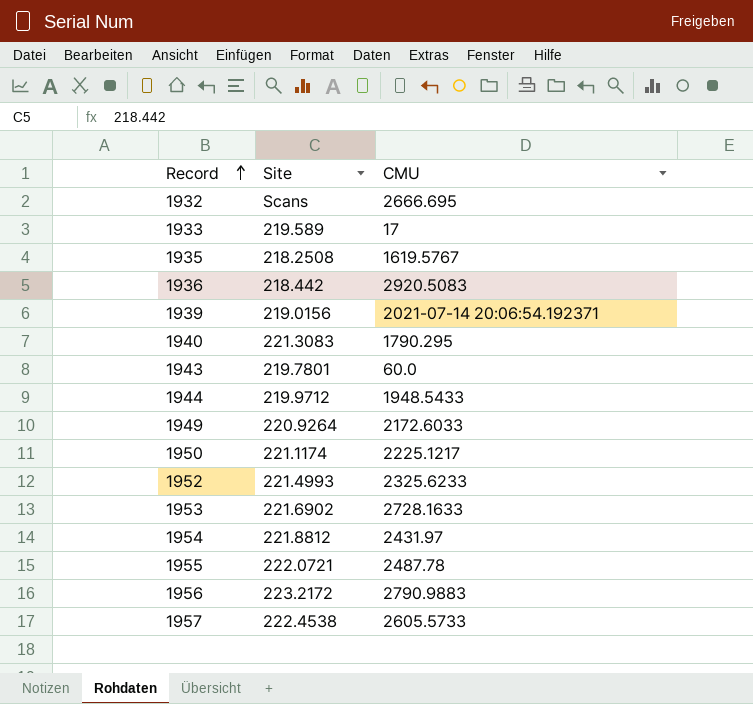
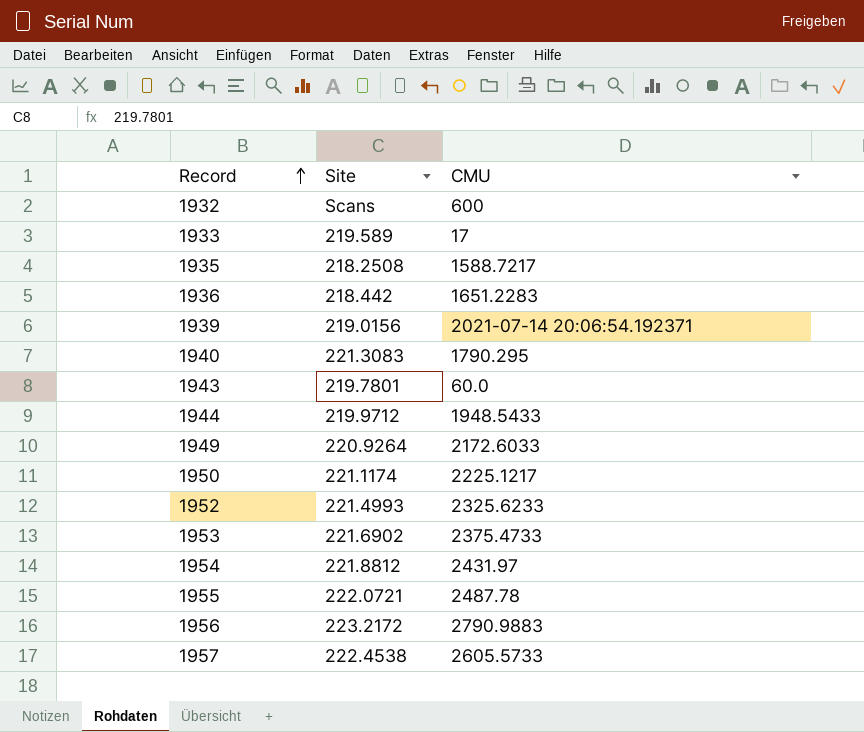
1932 | CMU: 2666.695 -> 600
1935 | CMU: 1619.5767 -> 1588.7217
1936 | CMU: 2920.5083 -> 1651.2283
1953 | CMU: 2728.1633 -> 2375.4733

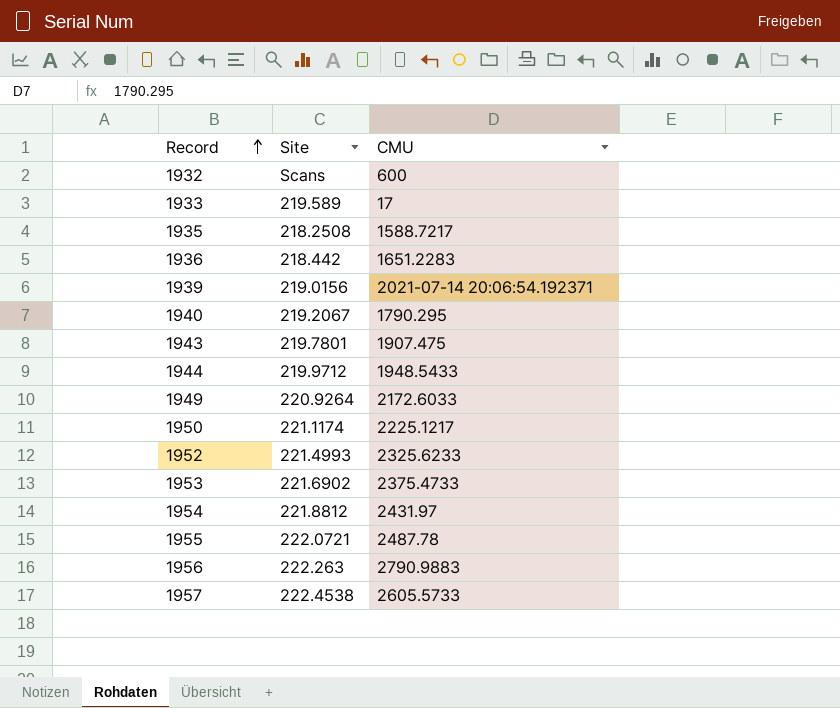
1940 | Site: 221.3083 -> 219.2067
1943 | CMU: 60.0 -> 1907.475
1956 | Site: 223.2172 -> 222.263

